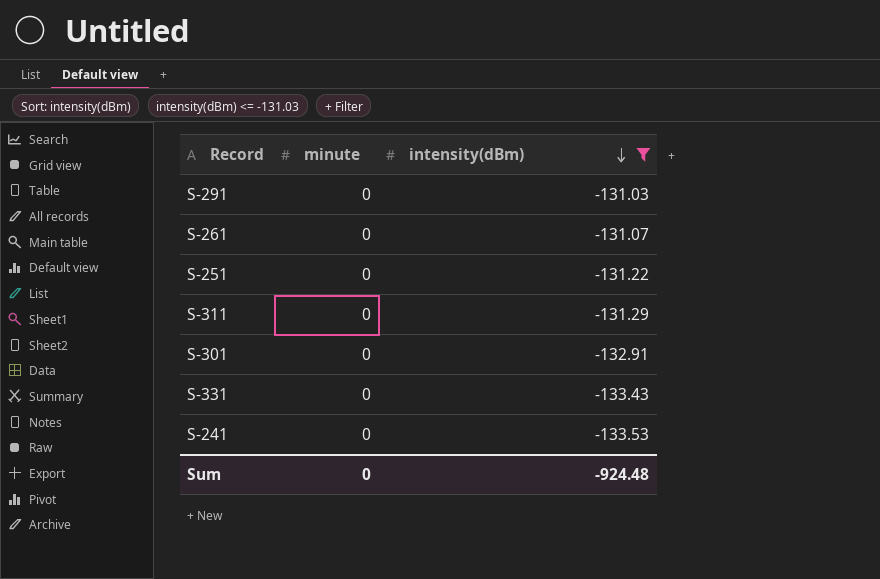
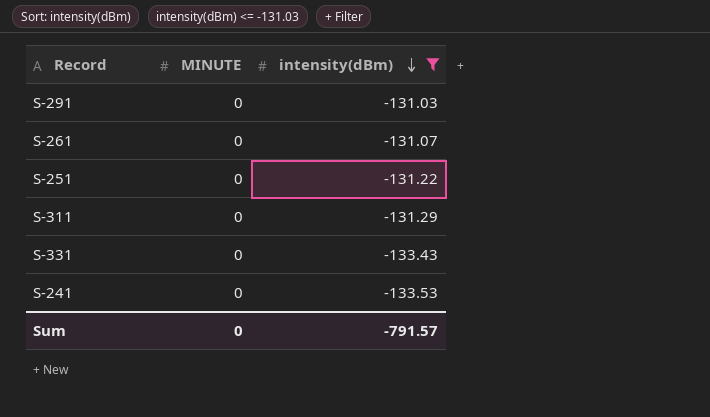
column name: minute -> MINUTE
row S-301: 0 | -132.91 -> none
Sum | intensity(dBm): -924.48 -> -791.57

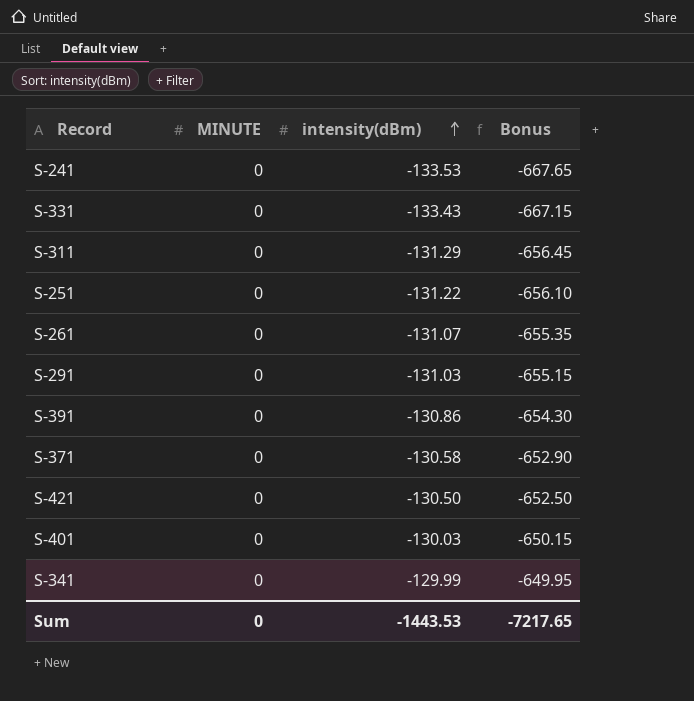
filter: intensity(dBm) <= -131.03 -> none
row order: intensity(dBm) descending -> intensity(dBm) ascending
column Bonus | formula: none -> [intensity(dBm)] * 5
Sum | intensity(dBm): -791.57 -> -1443.53

